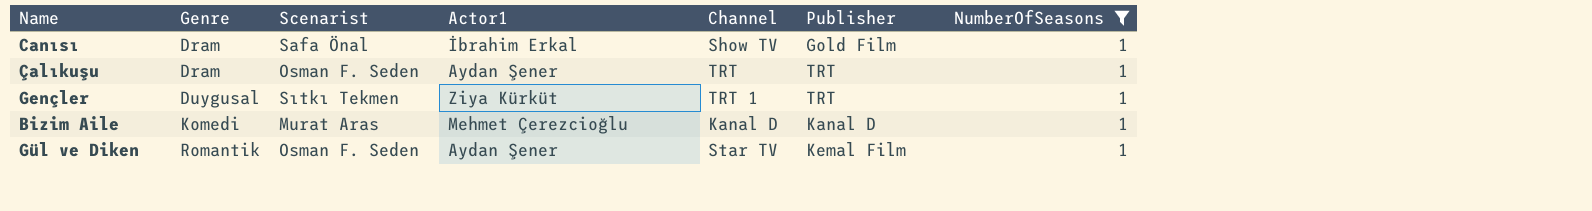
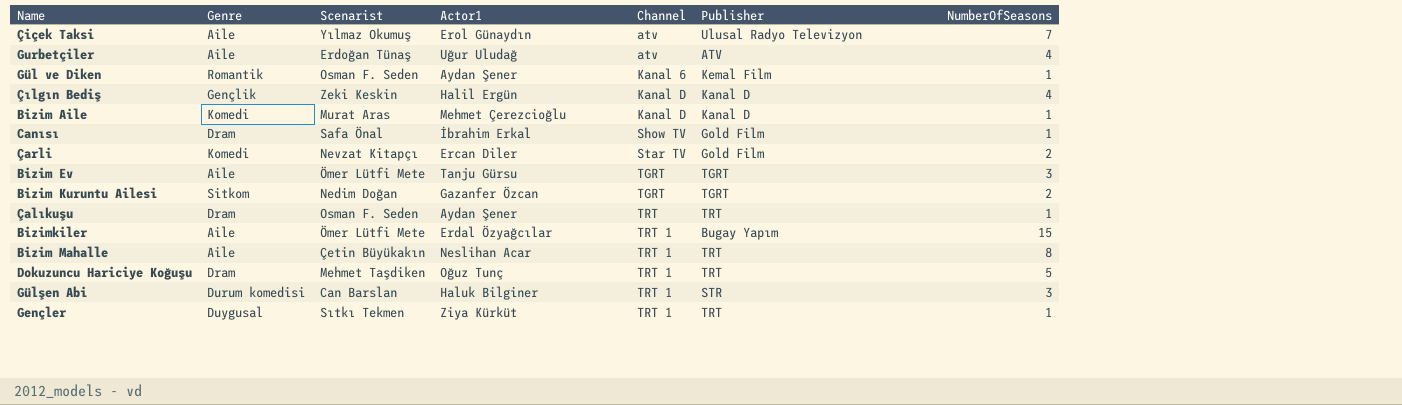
filter: NumberOfSeasons = 1 -> none
row order: Genre ascending -> Channel ascending
Gül ve Diken | Channel: Star TV -> Kanal 6

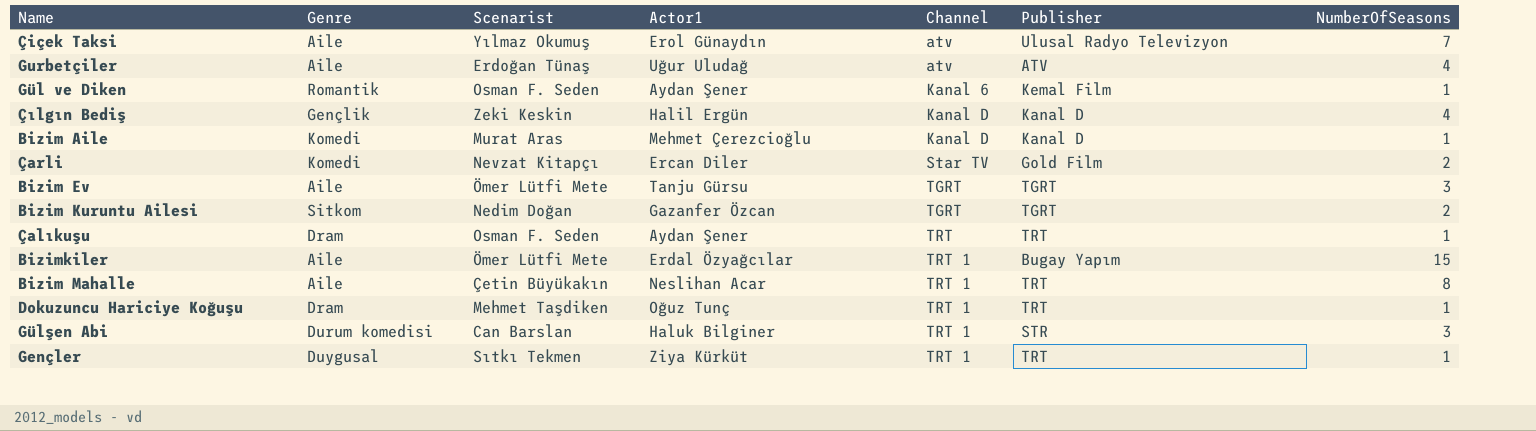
row Canısı: Dram | Safa Önal | İbrahim Erkal | Show TV | Gold Film | 1 -> none
Dokuzuncu Hariciye Koğuşu | NumberOfSeasons: 5 -> 1

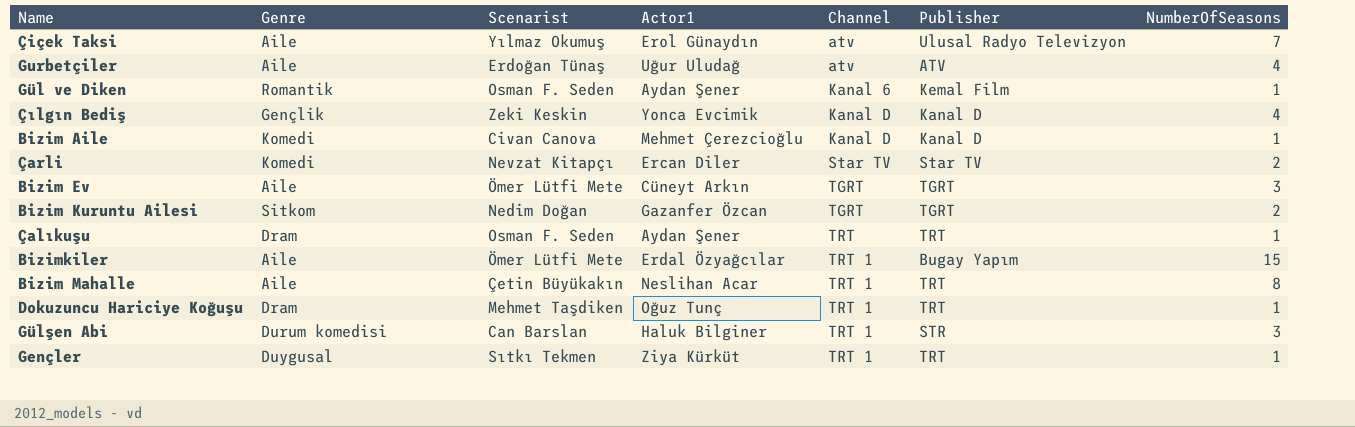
Çılgın Bediş | Actor1: Halil Ergün -> Yonca Evcimik
Bizim Aile | Scenarist: Murat Aras -> Civan Canova
Çarli | Publisher: Gold Film -> Star TV
Bizim Ev | Actor1: Tanju Gürsu -> Cüneyt Arkın

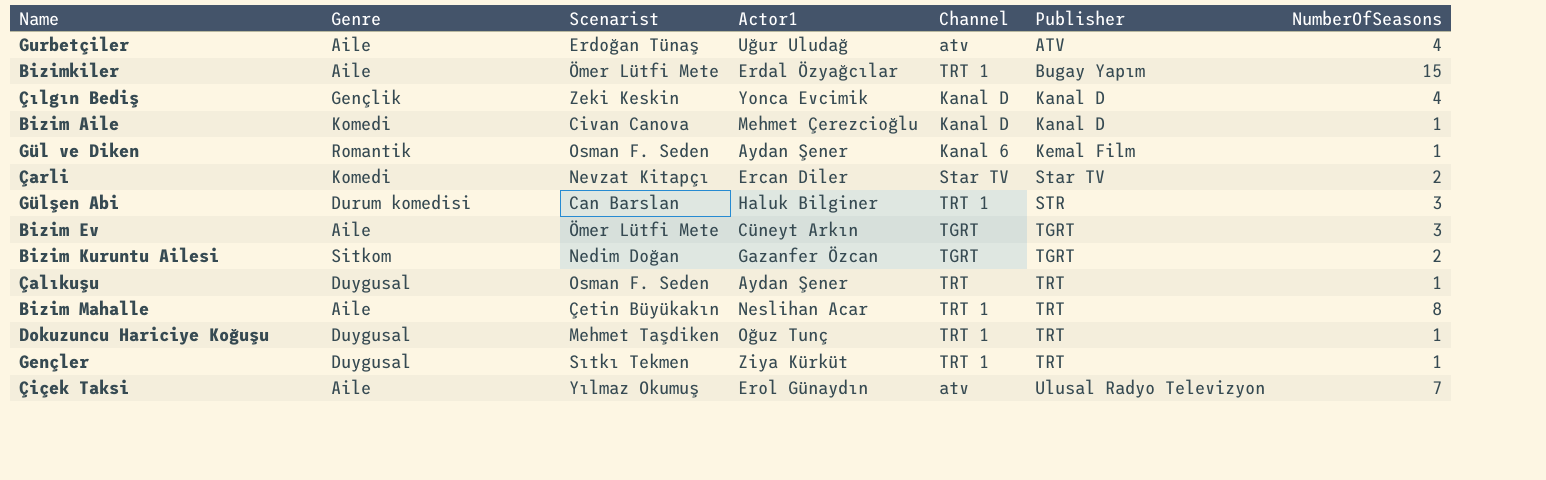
row order: Channel ascending -> Publisher ascending
Çalıkuşu | Genre: Dram -> Duygusal
Dokuzuncu Hariciye Koğuşu | Genre: Dram -> Duygusal

